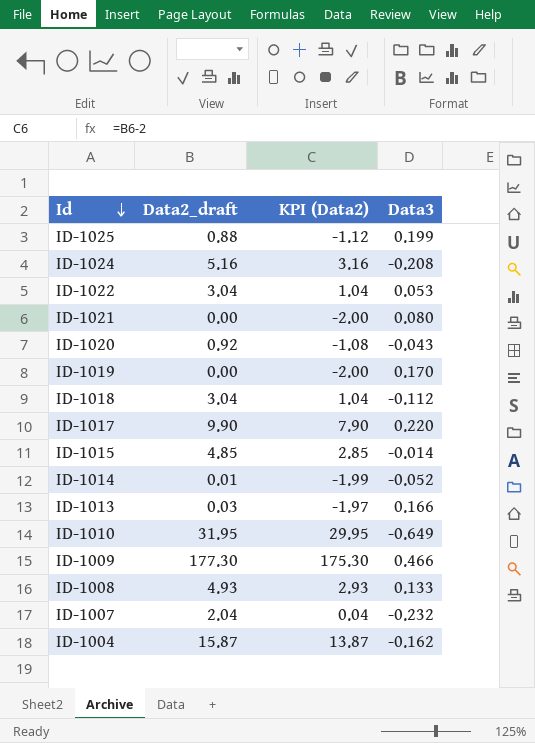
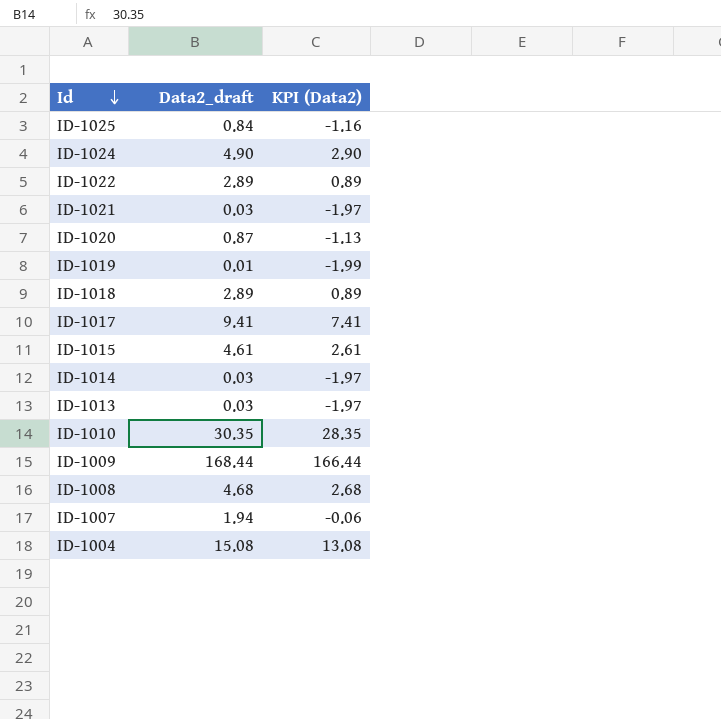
column Data3 | position: 4 -> none
ID-1025 | Data2_draft: 0.88 -> 0.84
ID-1025 | KPI (Data2): -1.12 -> -1.16
ID-1024 | Data2_draft: 5.16 -> 4.90
ID-1024 | KPI (Data2): 3.16 -> 2.90
ID-1022 | Data2_draft: 3.04 -> 2.89
ID-1022 | KPI (Data2): 1.04 -> 0.89
ID-1021 | Data2_draft: 0.00 -> 0.03
ID-1021 | KPI (Data2): -2.00 -> -1.97
ID-1020 | Data2_draft: 0.92 -> 0.87
ID-1020 | KPI (Data2): -1.08 -> -1.13
ID-1019 | Data2_draft: 0.00 -> 0.01
ID-1019 | KPI (Data2): -2.00 -> -1.99
ID-1018 | Data2_draft: 3.04 -> 2.89
ID-1018 | KPI (Data2): 1.04 -> 0.89
ID-1017 | Data2_draft: 9.90 -> 9.41
ID-1017 | KPI (Data2): 7.90 -> 7.41
ID-1015 | Data2_draft: 4.85 -> 4.61
ID-1015 | KPI (Data2): 2.85 -> 2.61
ID-1014 | Data2_draft: 0.01 -> 0.03
ID-1014 | KPI (Data2): -1.99 -> -1.97
ID-1010 | Data2_draft: 31.95 -> 30.35
ID-1010 | KPI (Data2): 29.95 -> 28.35
ID-1009 | Data2_draft: 177.30 -> 168.44
ID-1009 | KPI (Data2): 175.30 -> 166.44
ID-1008 | Data2_draft: 4.93 -> 4.68
ID-1008 | KPI (Data2): 2.93 -> 2.68
ID-1007 | Data2_draft: 2.04 -> 1.94
ID-1007 | KPI (Data2): 0.04 -> -0.06
ID-1004 | Data2_draft: 15.87 -> 15.08
ID-1004 | KPI (Data2): 13.87 -> 13.08

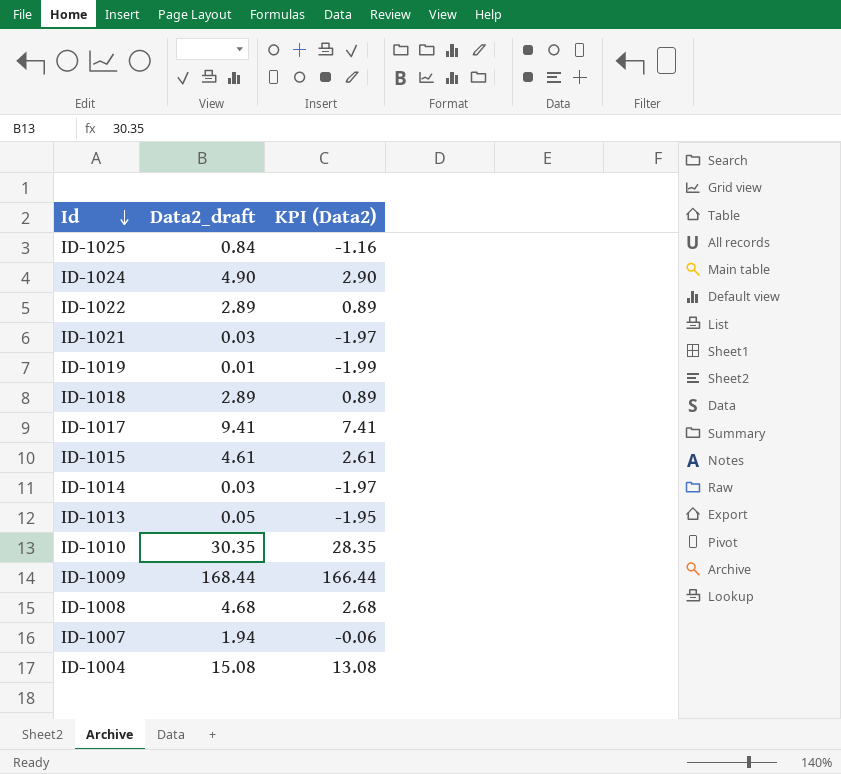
row ID-1020: 0.87 | -1.13 -> none
ID-1013 | Data2_draft: 0.03 -> 0.05
ID-1013 | KPI (Data2): -1.97 -> -1.95

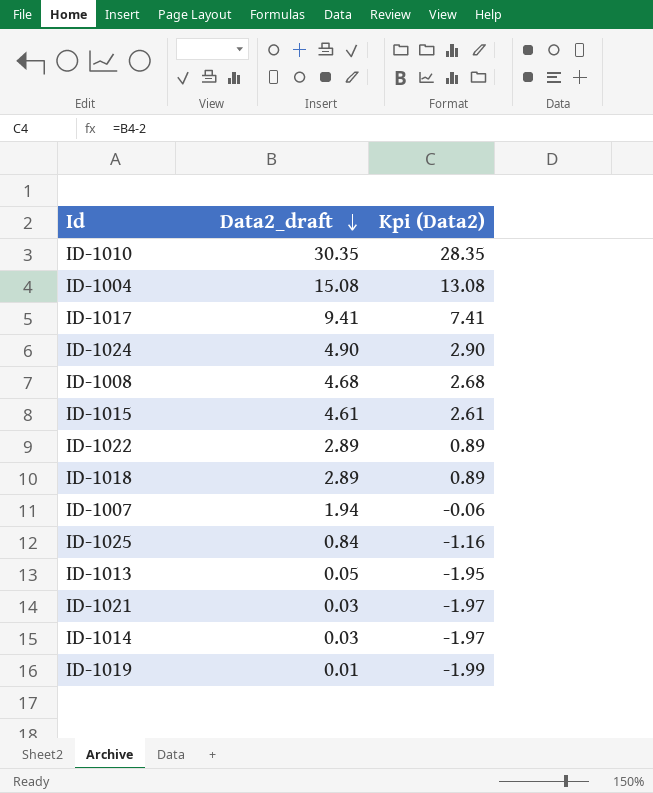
row order: Id descending -> Data2_draft descending
column name: KPI (Data2) -> Kpi (Data2)
row ID-1009: 168.44 | 166.44 -> none

